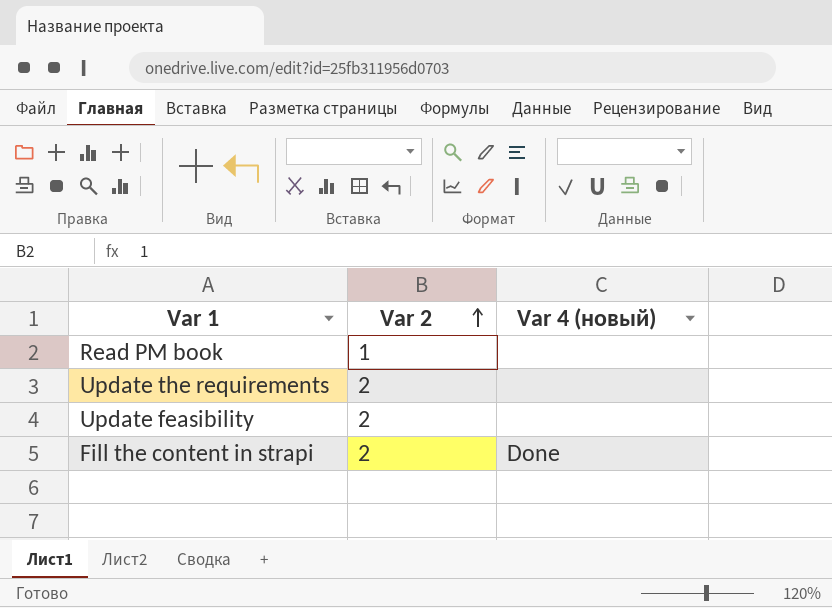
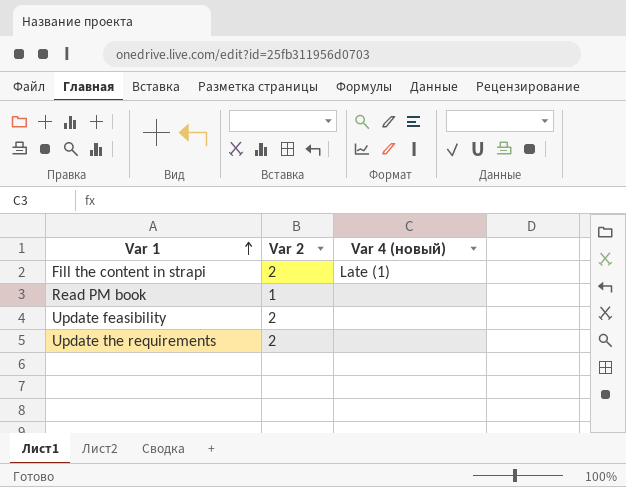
row order: Var 2 ascending -> Var 1 ascending
Fill the content in strapi | Var 4 (новый): Done -> Late (1)

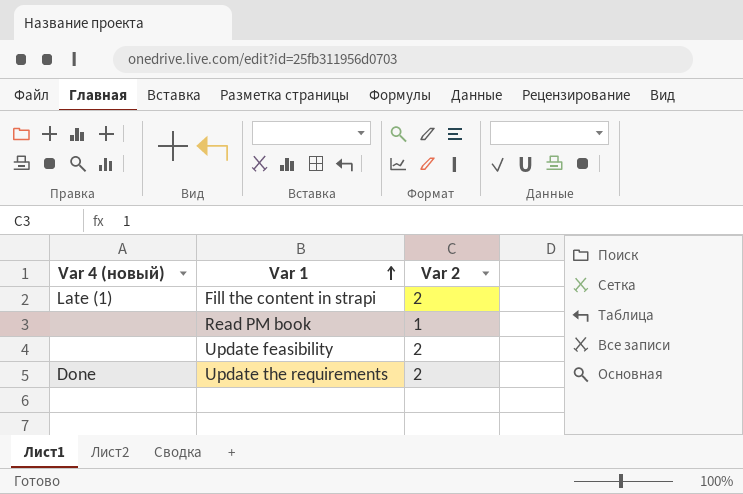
column Var 4 (новый) | position: 3 -> 1
Update the requirements | Var 4 (новый): none -> Done

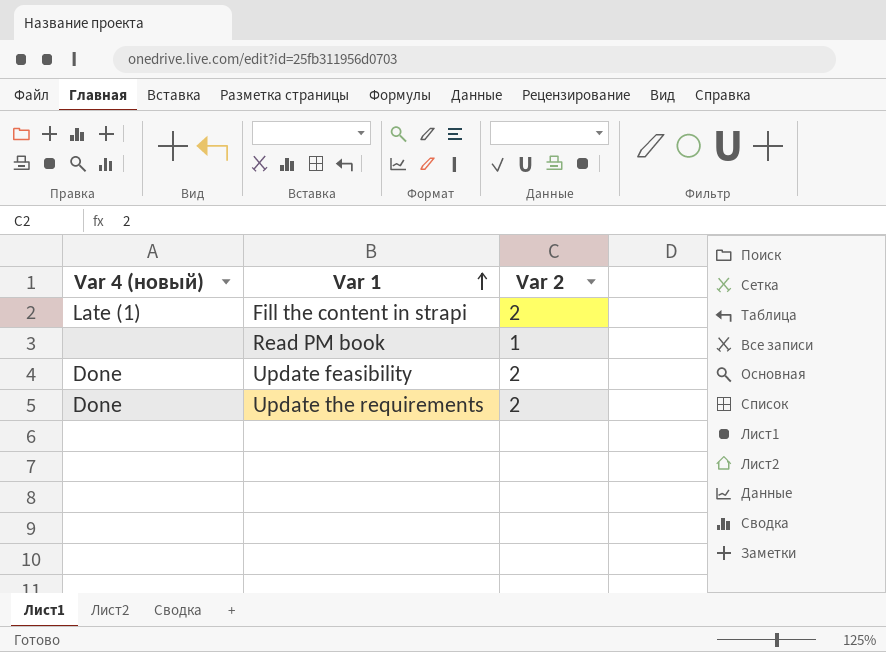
Update feasibility | Var 4 (новый): none -> Done

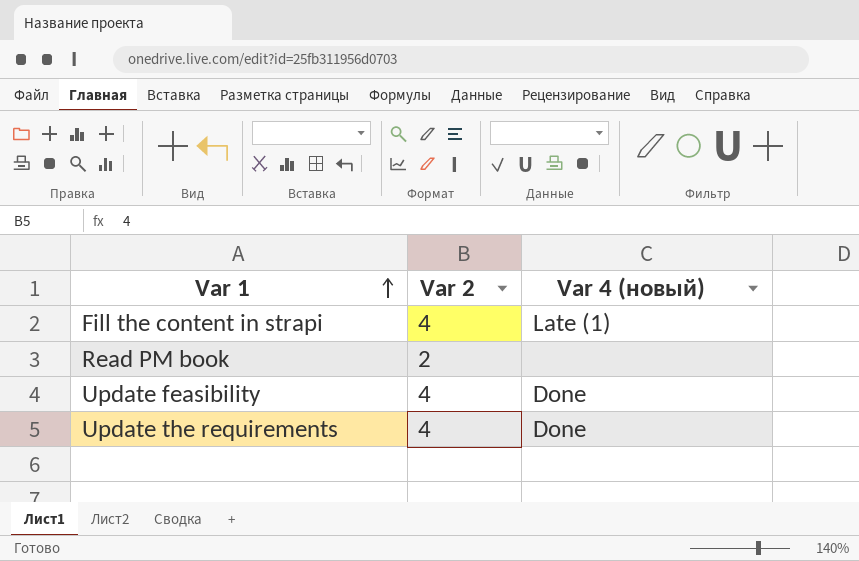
column Var 4 (новый) | position: 1 -> 3
Fill the content in strapi | Var 2: 2 -> 4
Read PM book | Var 2: 1 -> 2
Update feasibility | Var 2: 2 -> 4
Update the requirements | Var 2: 2 -> 4

